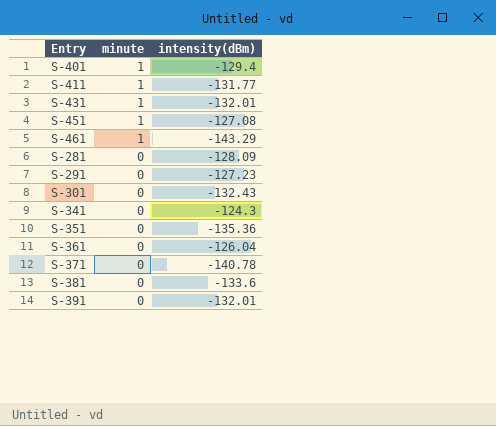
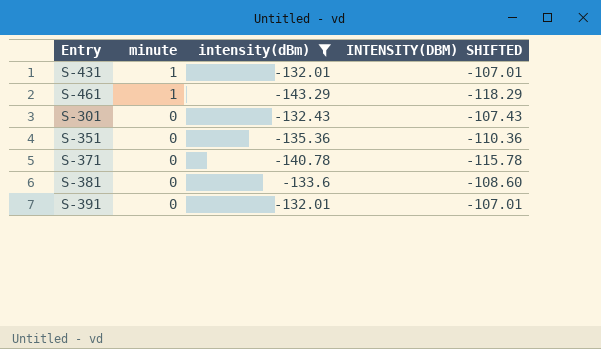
filter: none -> intensity(dBm) <= -132.01
column INTENSITY(DBM) SHIFTED | formula: none -> [intensity(dBm)] + 25

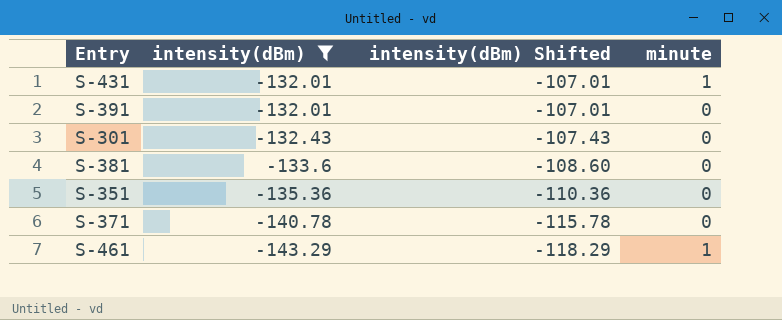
row order: minute descending -> intensity(dBm) descending
column name: INTENSITY(DBM) SHIFTED -> intensity(dBm) Shifted
column minute | position: 2 -> 4

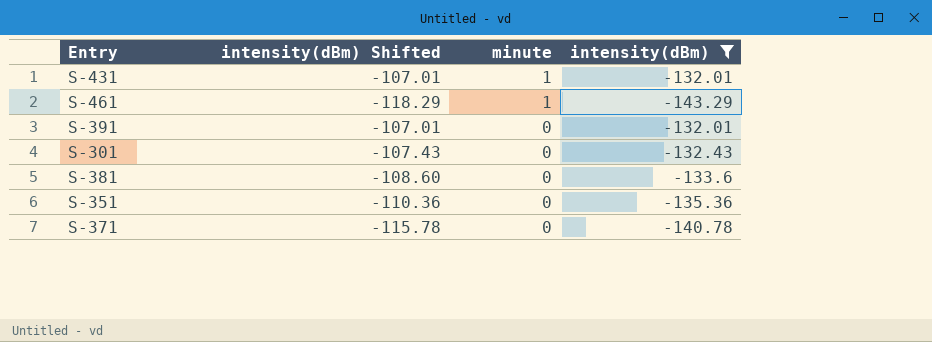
row order: intensity(dBm) descending -> minute descending
column intensity(dBm) | position: 2 -> 4

